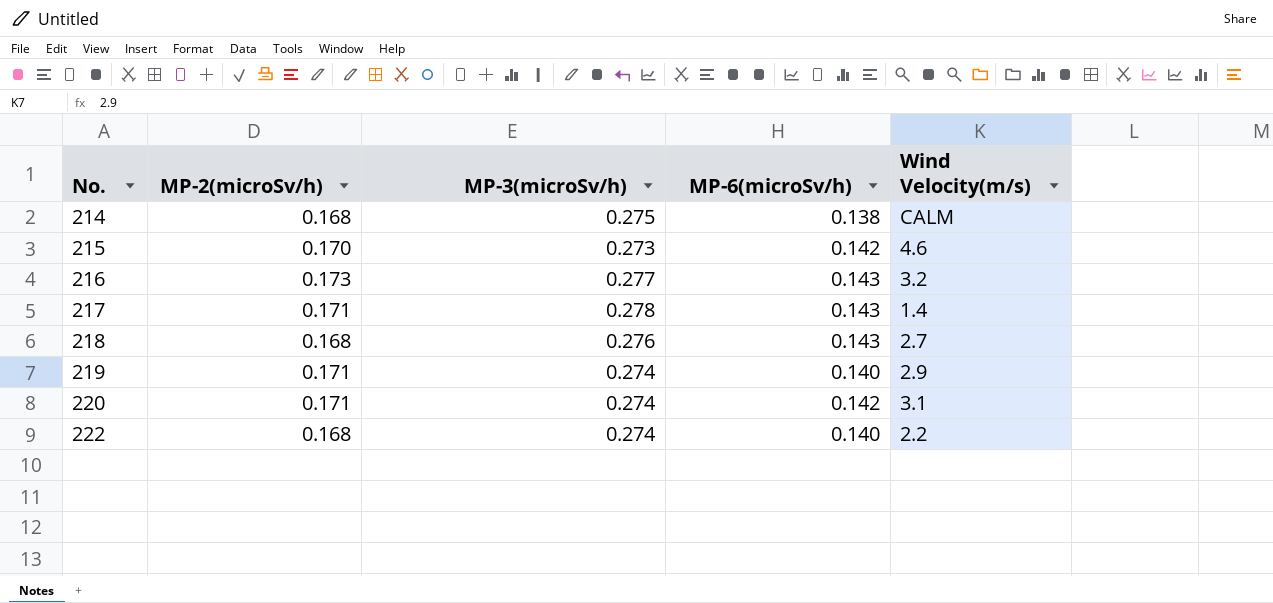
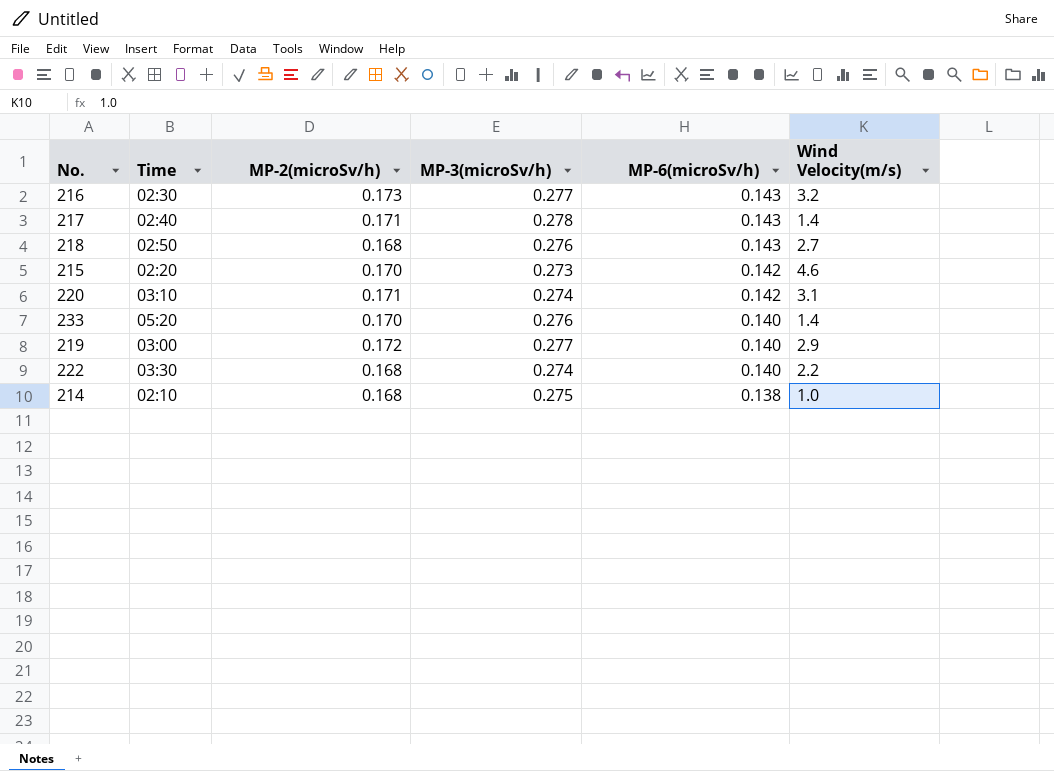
row order: No. ascending -> MP-6(microSv/h) descending
column Time | position: none -> 2
row 233: none -> 05:20 | 0.170 | 0.276 | 0.140 | 1.4
219 | MP-2(microSv/h): 0.171 -> 0.172
219 | MP-3(microSv/h): 0.274 -> 0.277
214 | Wind Velocity(m/s): CALM -> 1.0

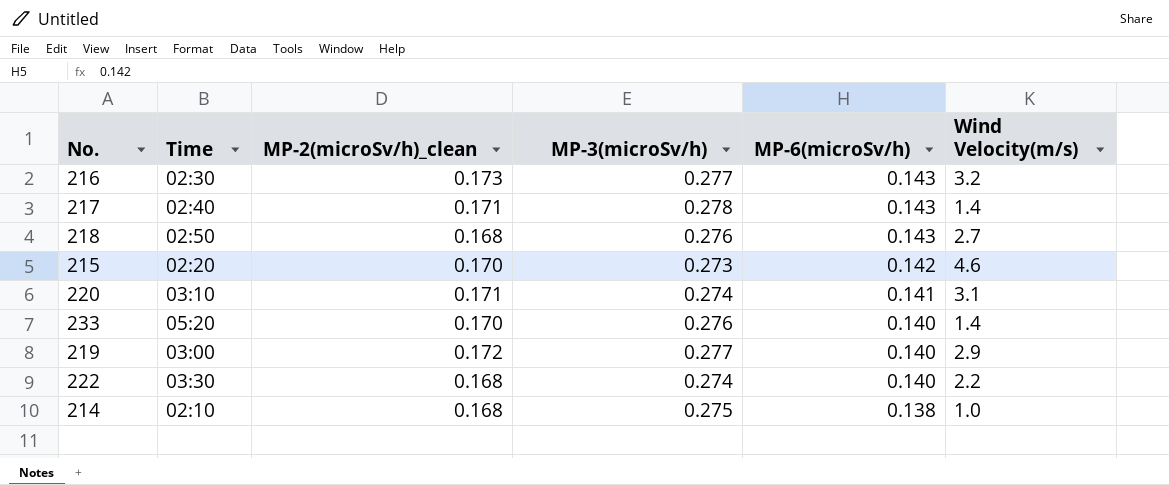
column name: MP-2(microSv/h) -> MP-2(microSv/h)_clean
220 | MP-6(microSv/h): 0.142 -> 0.141

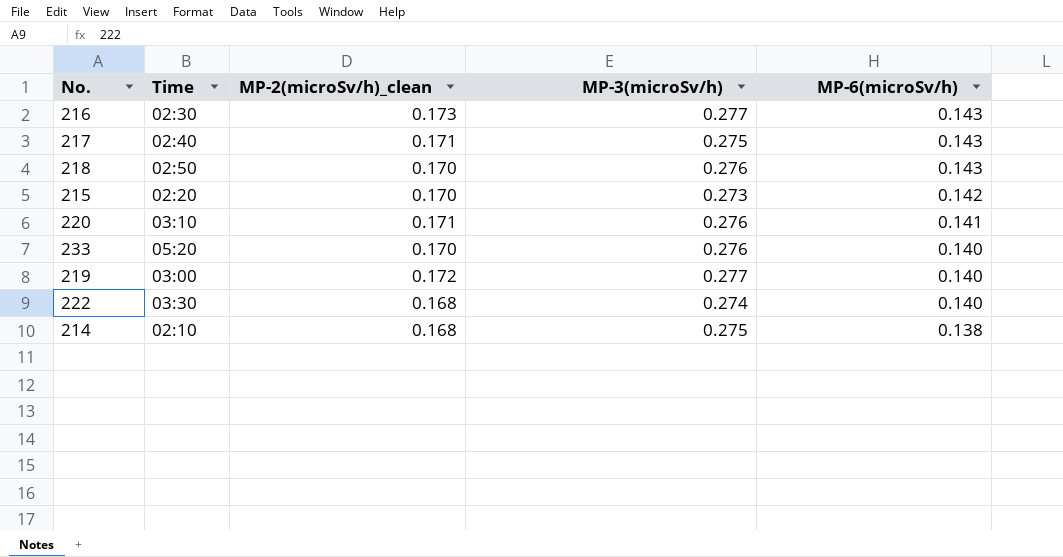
column Wind Velocity(m/s) | position: 6 -> none
217 | MP-3(microSv/h): 0.278 -> 0.275
218 | MP-2(microSv/h)_clean: 0.168 -> 0.170
220 | MP-3(microSv/h): 0.274 -> 0.276

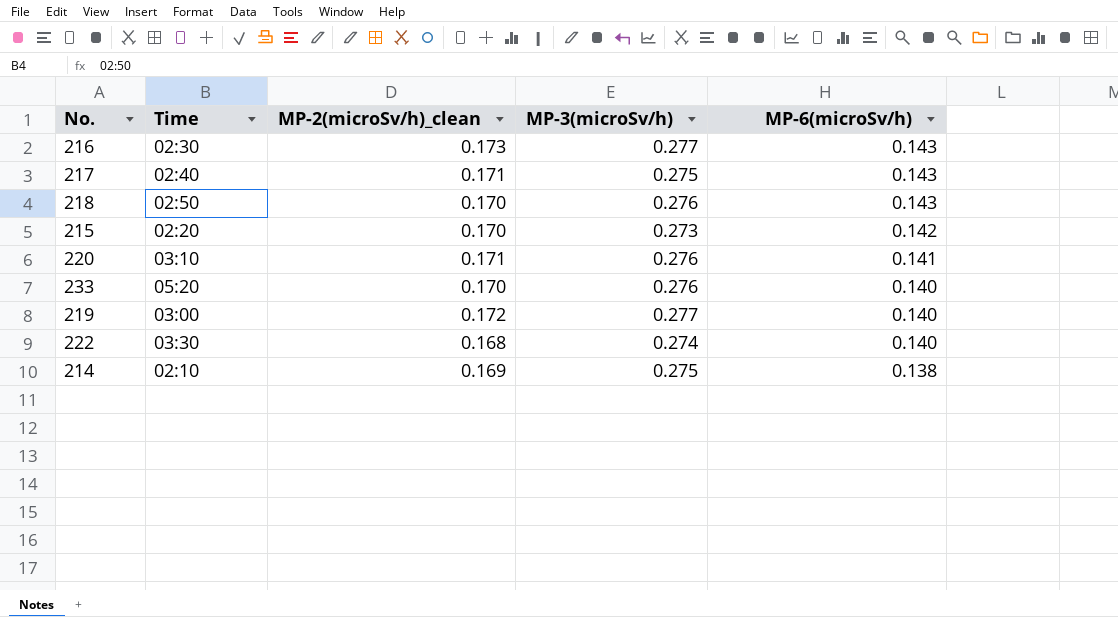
214 | MP-2(microSv/h)_clean: 0.168 -> 0.169

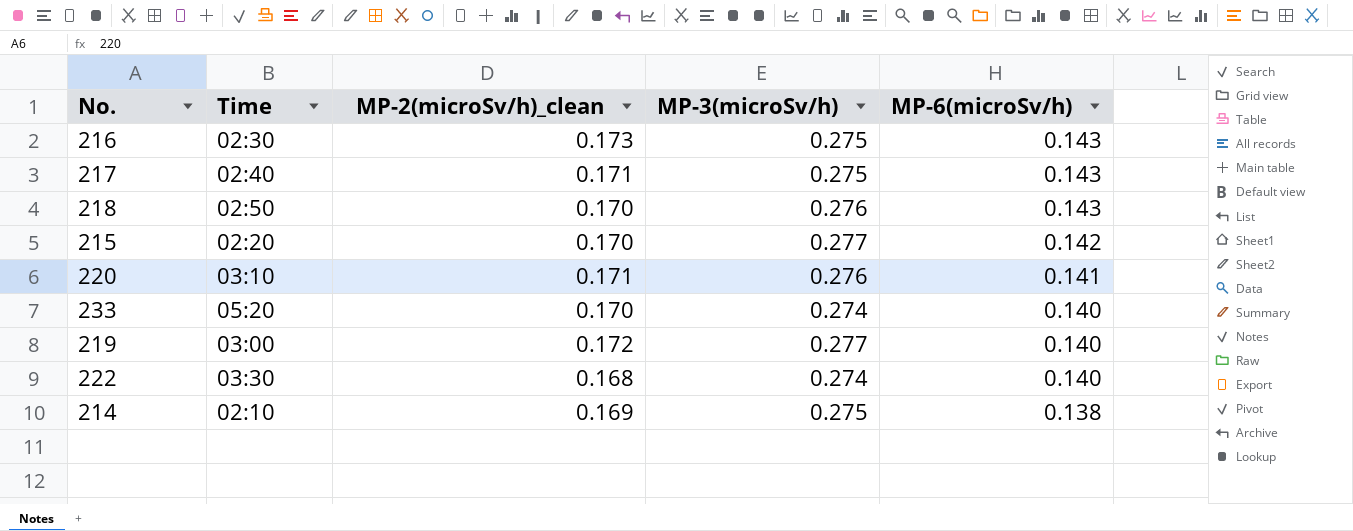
216 | MP-3(microSv/h): 0.277 -> 0.275
215 | MP-3(microSv/h): 0.273 -> 0.277
233 | MP-3(microSv/h): 0.276 -> 0.274

